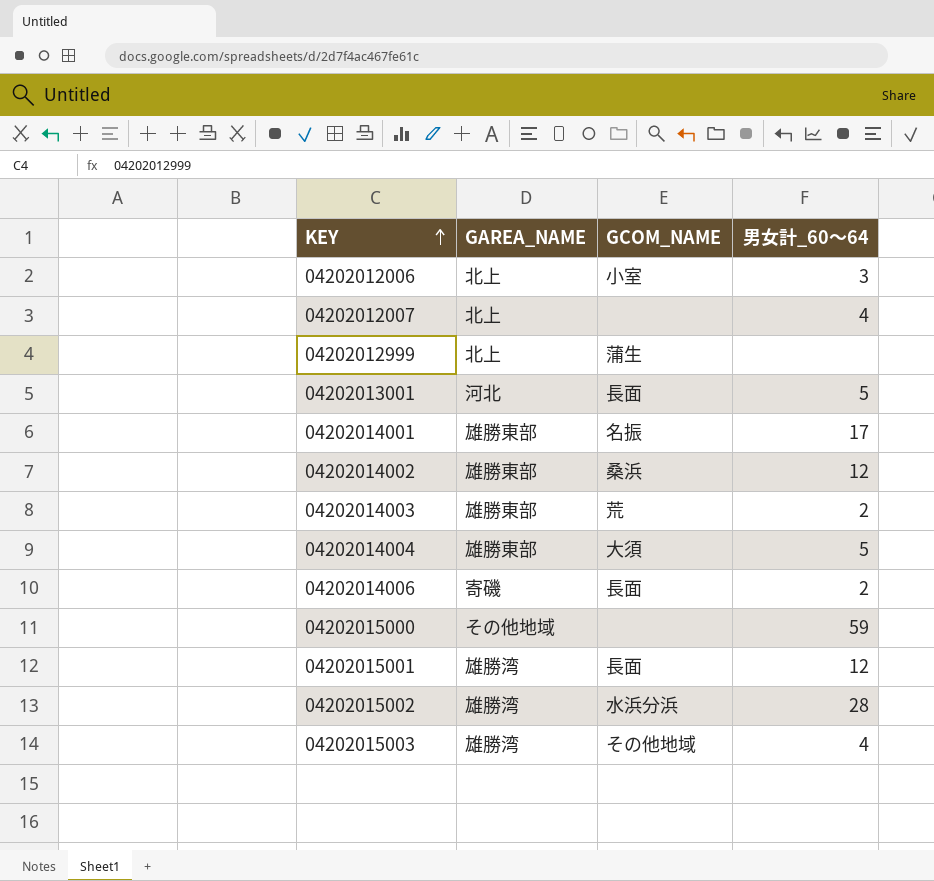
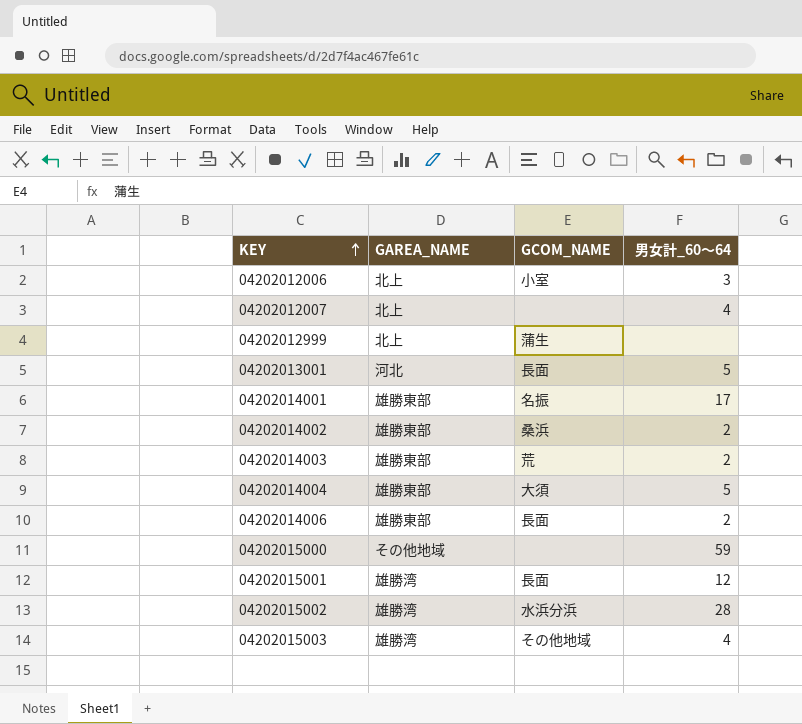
04202014002 | 男女計_60～64: 12 -> 2
04202014006 | GAREA_NAME: 寄磯 -> 雄勝東部

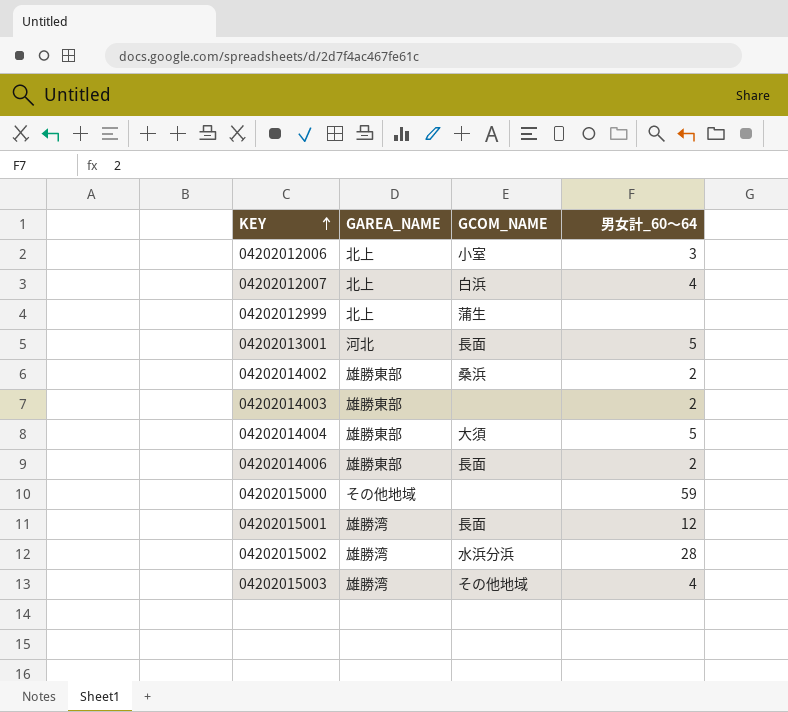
row 04202014001: 雄勝東部 | 名振 | 17 -> none
04202012007 | GCOM_NAME: none -> 白浜
04202014003 | GCOM_NAME: 荒 -> none

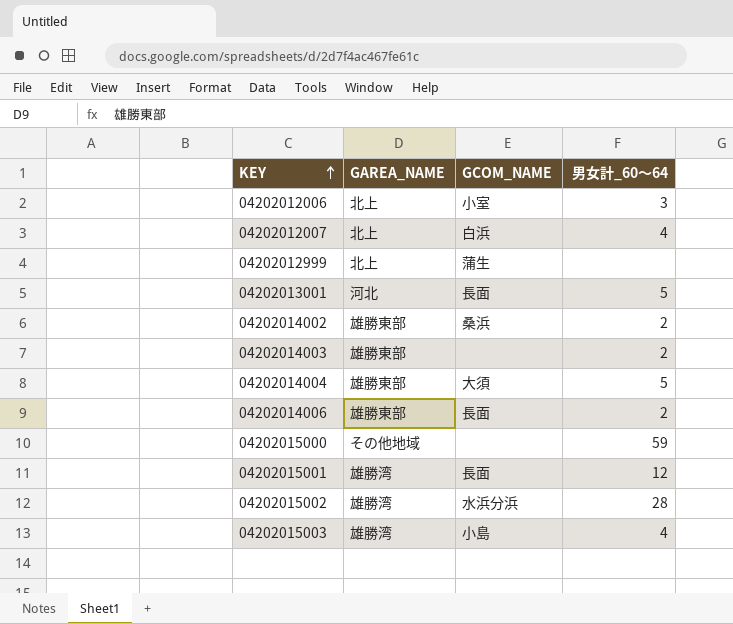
04202015003 | GCOM_NAME: その他地域 -> 小島

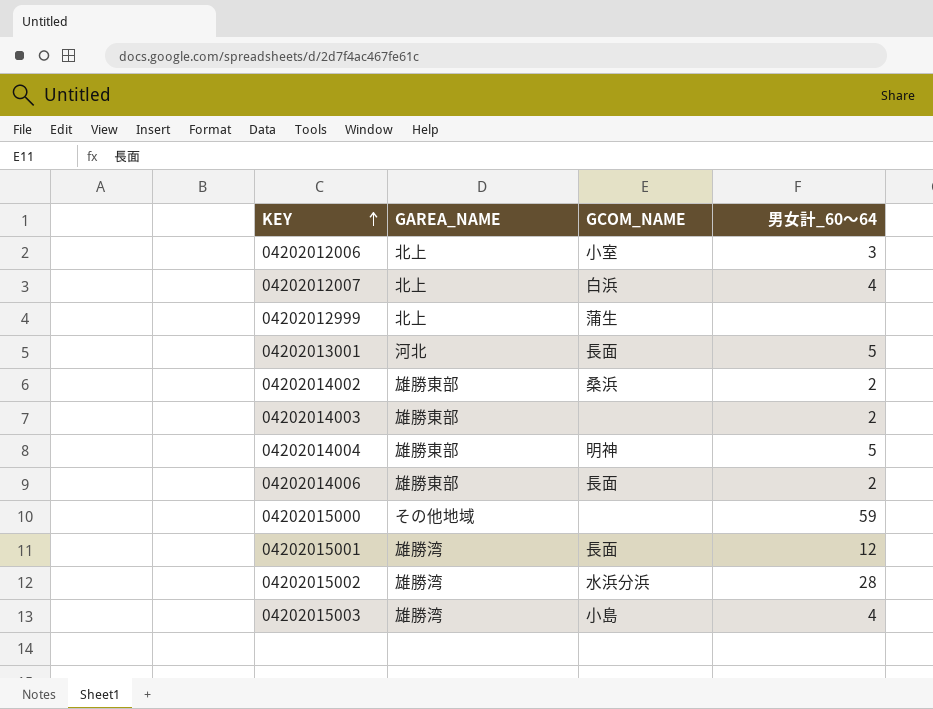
04202014004 | GCOM_NAME: 大須 -> 明神

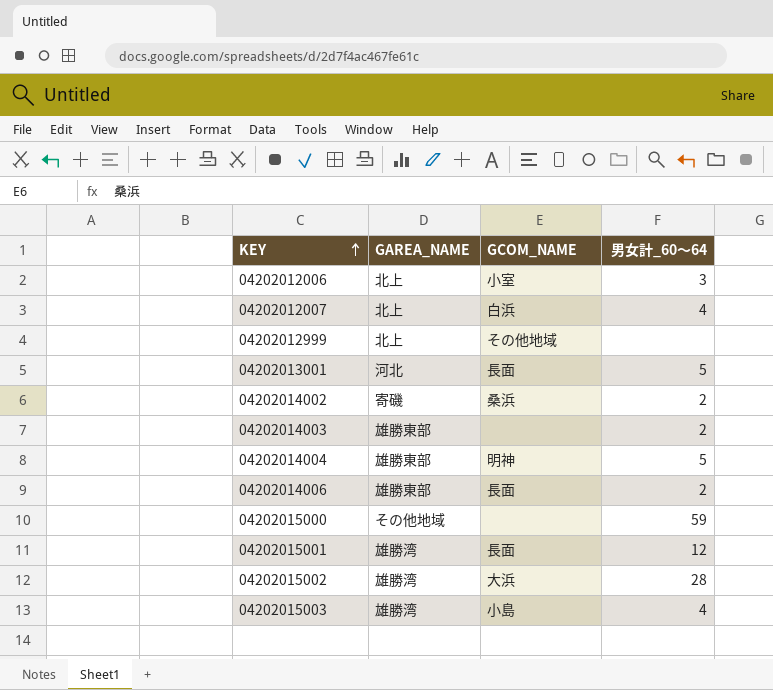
04202012999 | GCOM_NAME: 蒲生 -> その他地域
04202014002 | GAREA_NAME: 雄勝東部 -> 寄磯
04202015002 | GCOM_NAME: 水浜分浜 -> 大浜

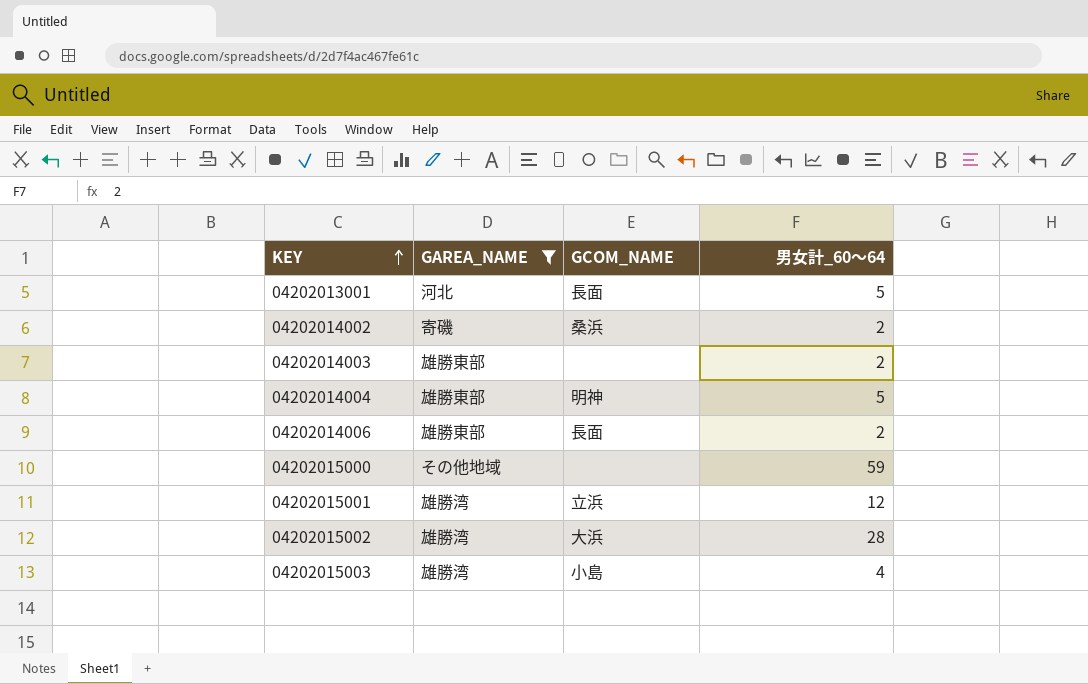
filter: none -> GAREA_NAME != 北上
04202015001 | GCOM_NAME: 長面 -> 立浜

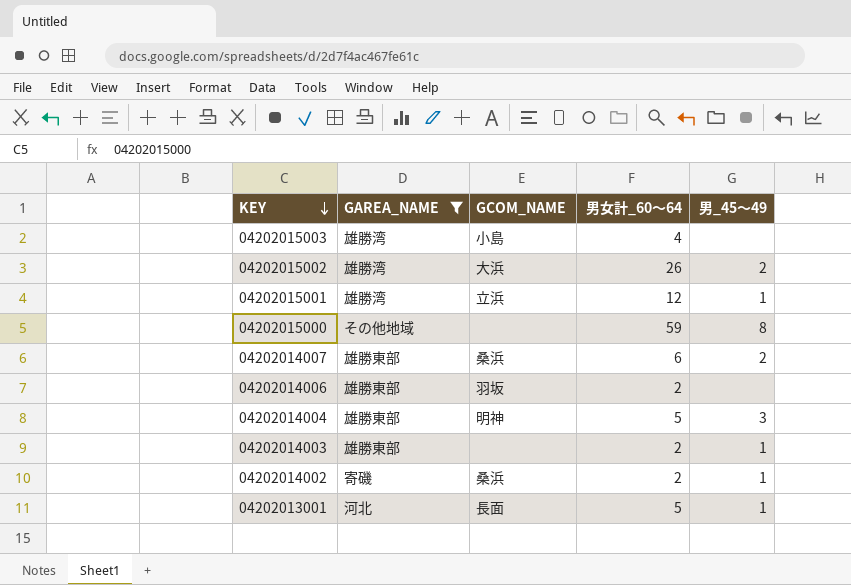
row order: KEY ascending -> KEY descending
column 男_45～49 | position: none -> 5
04202015002 | 男女計_60～64: 28 -> 26
row 04202014007: none -> 雄勝東部 | 桑浜 | 6 | 2
04202014006 | GCOM_NAME: 長面 -> 羽坂

